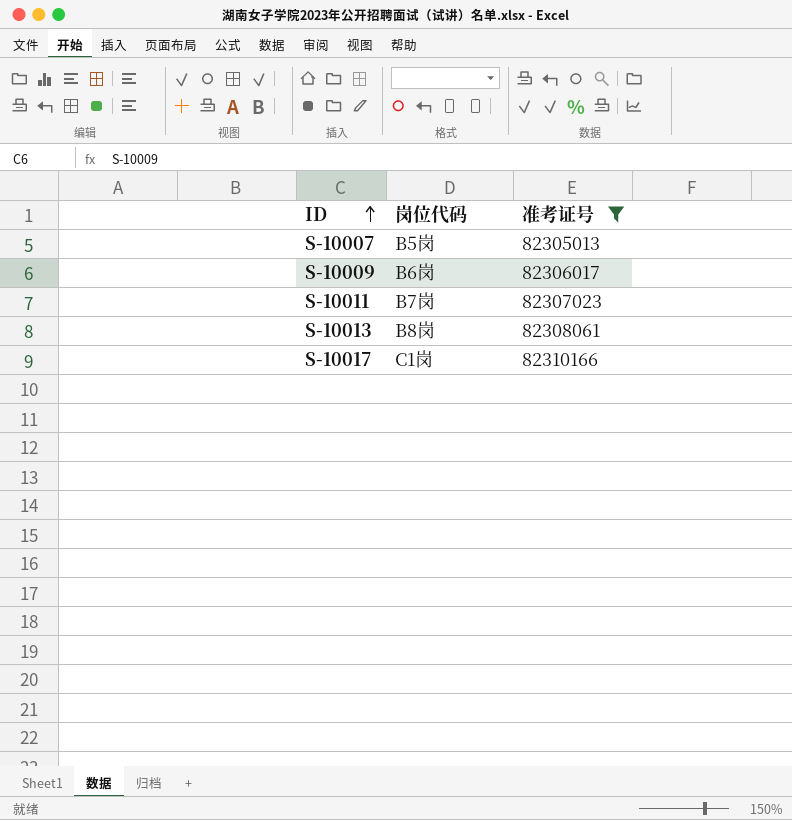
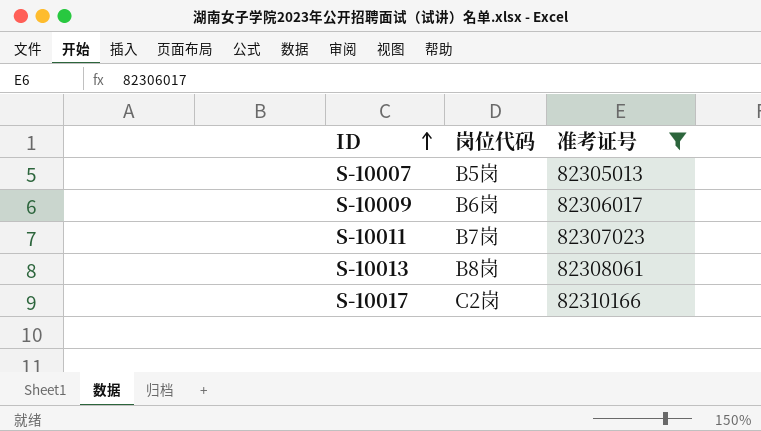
S-10017 | 岗位代码: C1岗 -> C2岗

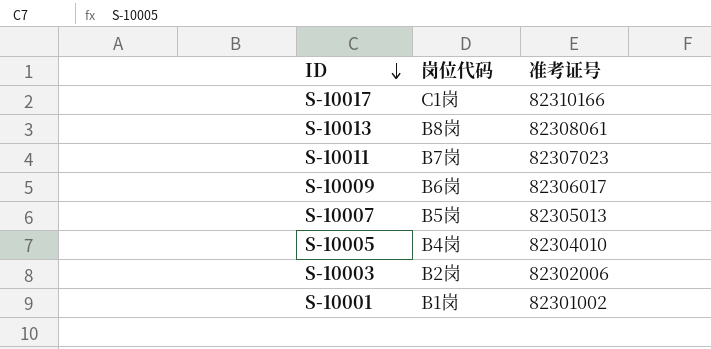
filter: 准考证号 >= 82305013 -> none
row order: ID ascending -> ID descending
S-10017 | 岗位代码: C2岗 -> C1岗

